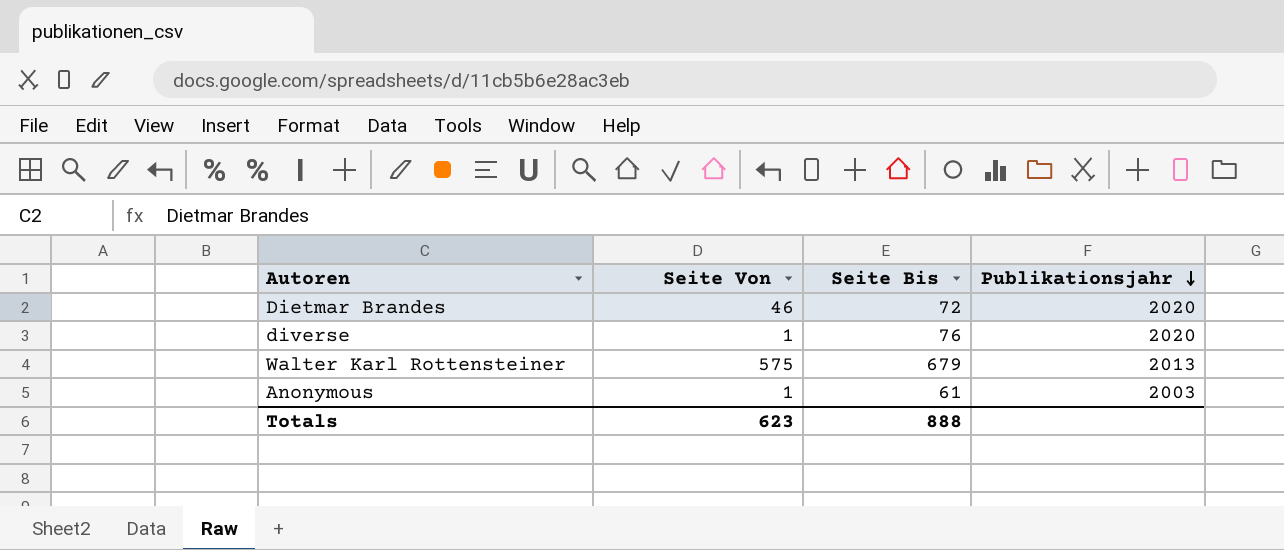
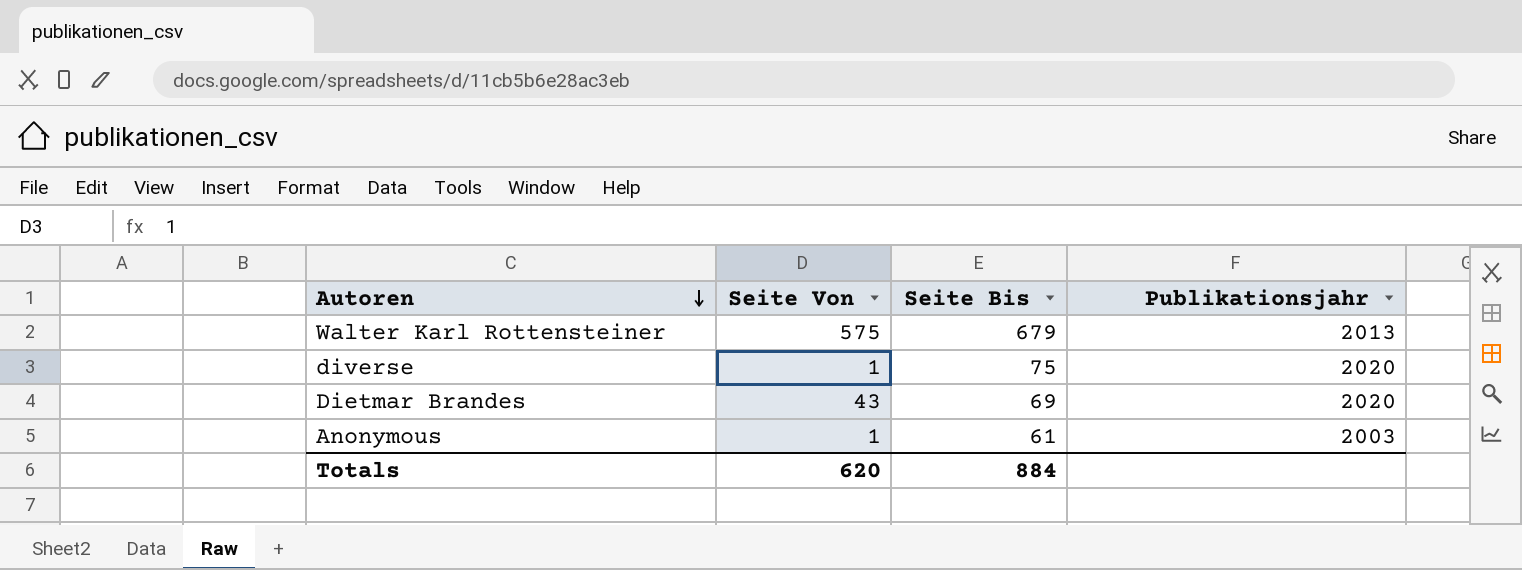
row order: Publikationsjahr descending -> Autoren descending
diverse | Seite Bis: 76 -> 75
Dietmar Brandes | Seite Von: 46 -> 43
Dietmar Brandes | Seite Bis: 72 -> 69
Totals | Seite Von: 623 -> 620
Totals | Seite Bis: 888 -> 884

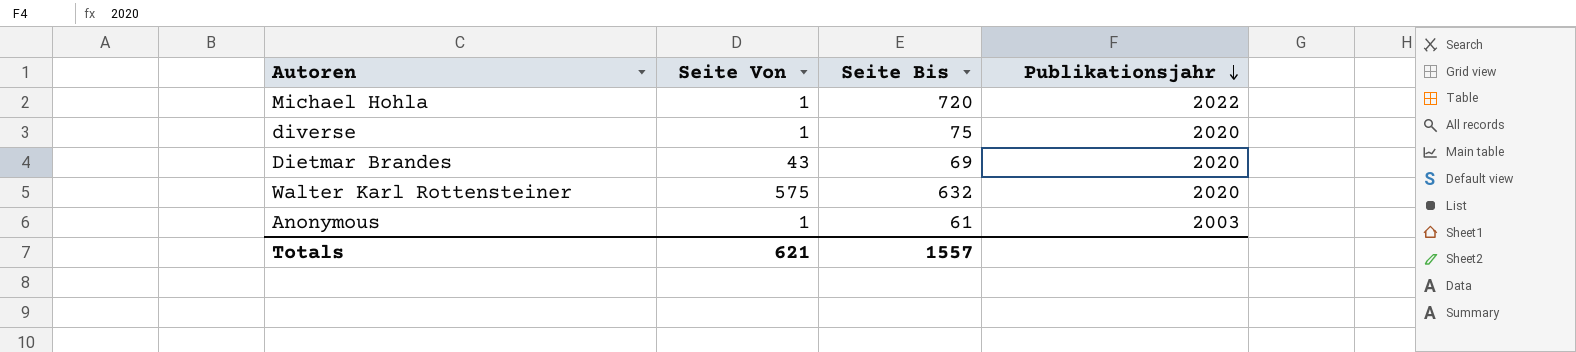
row order: Autoren descending -> Publikationsjahr descending
row Michael Hohla: none -> 1 | 720 | 2022
Walter Karl Rottensteiner | Seite Bis: 679 -> 632
Walter Karl Rottensteiner | Publikationsjahr: 2013 -> 2020
Totals | Seite Von: 620 -> 621
Totals | Seite Bis: 884 -> 1557

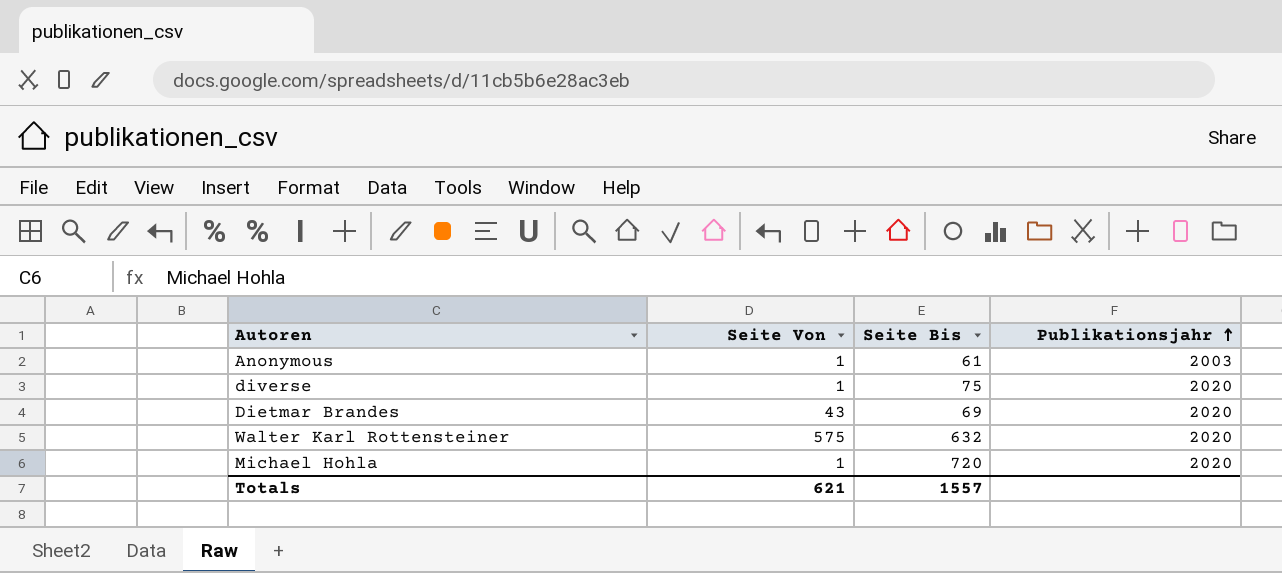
row order: Publikationsjahr descending -> Publikationsjahr ascending
Michael Hohla | Publikationsjahr: 2022 -> 2020

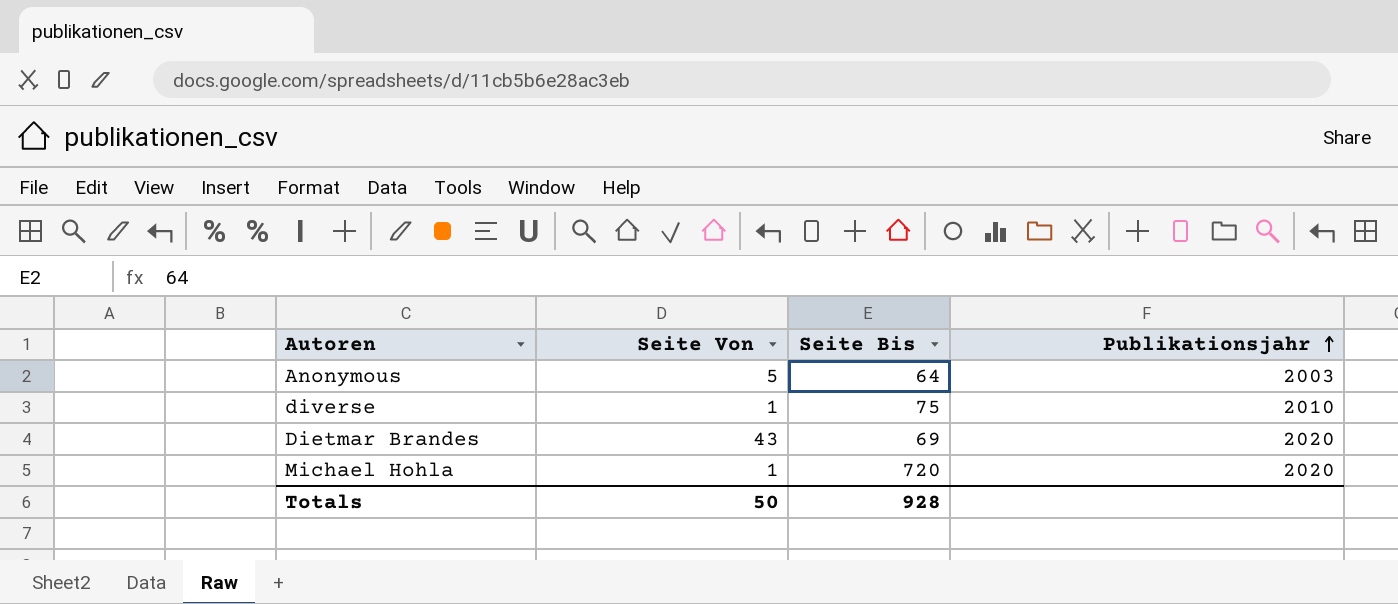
row Walter Karl Rottensteiner: 575 | 632 | 2020 -> none
Anonymous | Seite Von: 1 -> 5
Anonymous | Seite Bis: 61 -> 64
diverse | Publikationsjahr: 2020 -> 2010
Totals | Seite Von: 621 -> 50
Totals | Seite Bis: 1557 -> 928

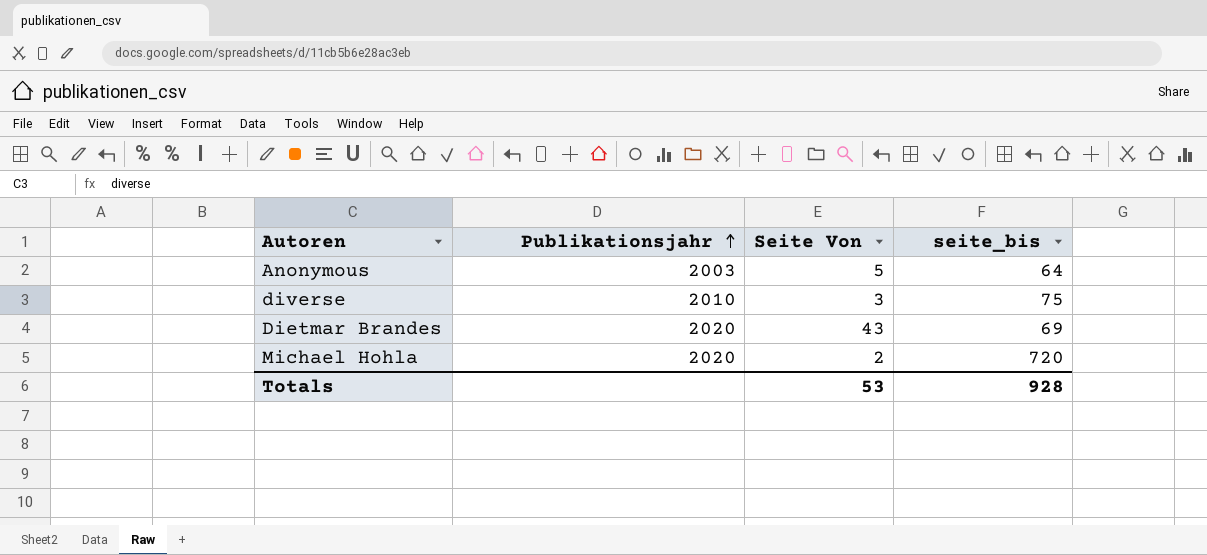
column Publikationsjahr | position: 4 -> 2
column name: Seite Bis -> seite_bis
diverse | Seite Von: 1 -> 3
Michael Hohla | Seite Von: 1 -> 2
Totals | Seite Von: 50 -> 53

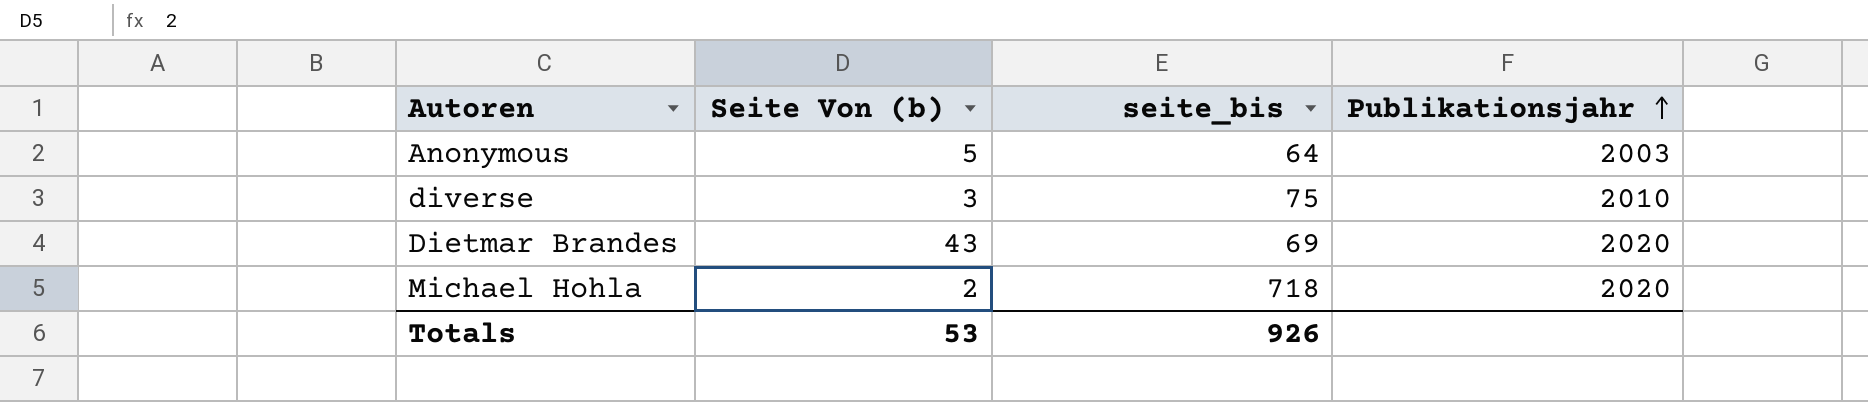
column name: Seite Von -> Seite Von (b)
column Publikationsjahr | position: 2 -> 4
Michael Hohla | seite_bis: 720 -> 718
Totals | seite_bis: 928 -> 926

